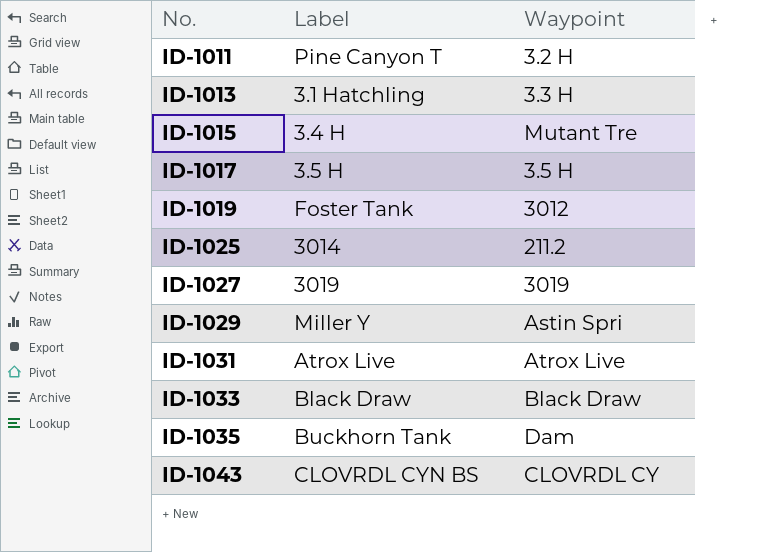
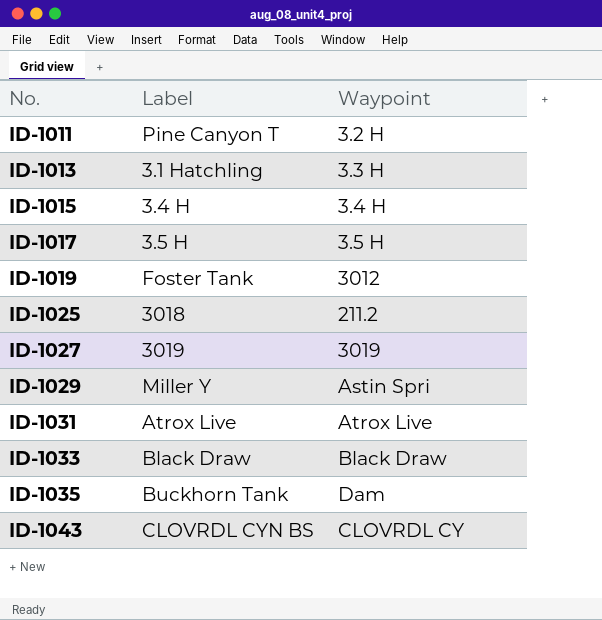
ID-1015 | Waypoint: Mutant Tre -> 3.4 H
ID-1025 | Label: 3014 -> 3018

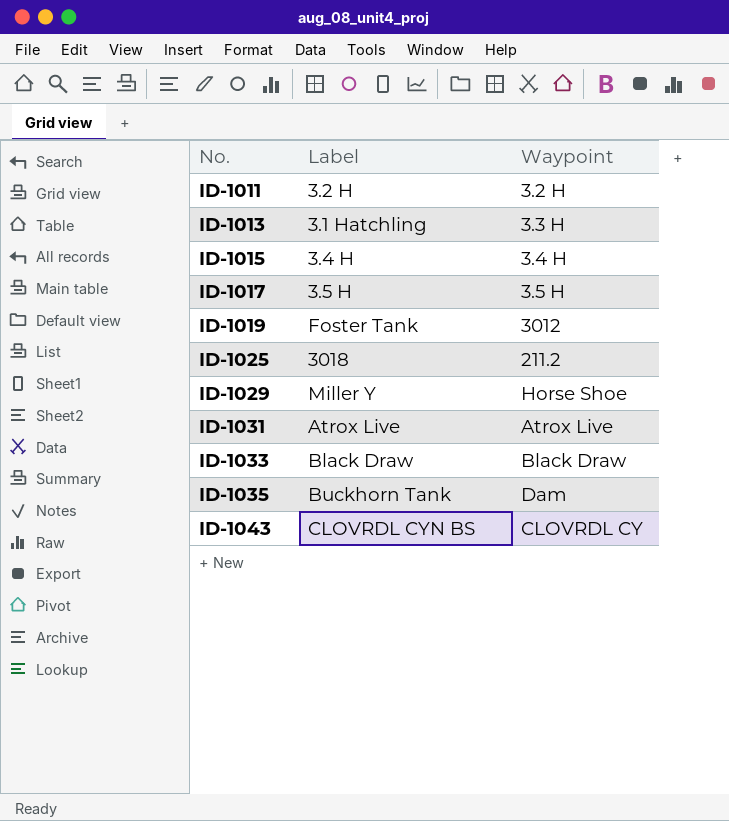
row ID-1027: 3019 | 3019 -> none
ID-1011 | Label: Pine Canyon T -> 3.2 H
ID-1029 | Waypoint: Astin Spri -> Horse Shoe

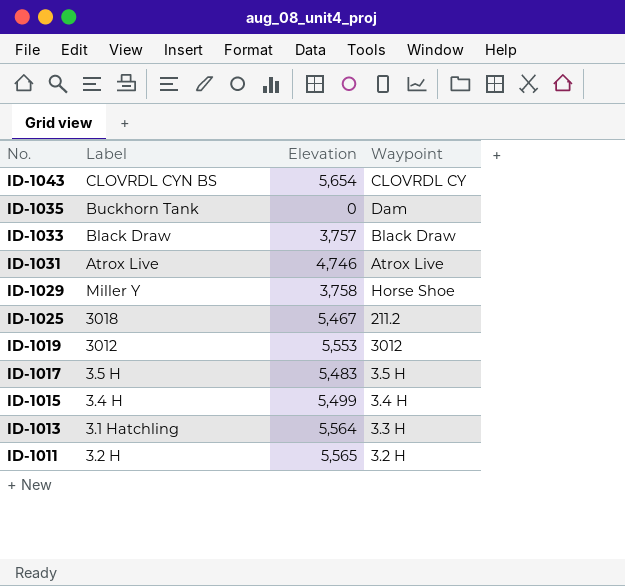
row order: No. ascending -> No. descending
column Elevation | position: none -> 3
ID-1019 | Label: Foster Tank -> 3012

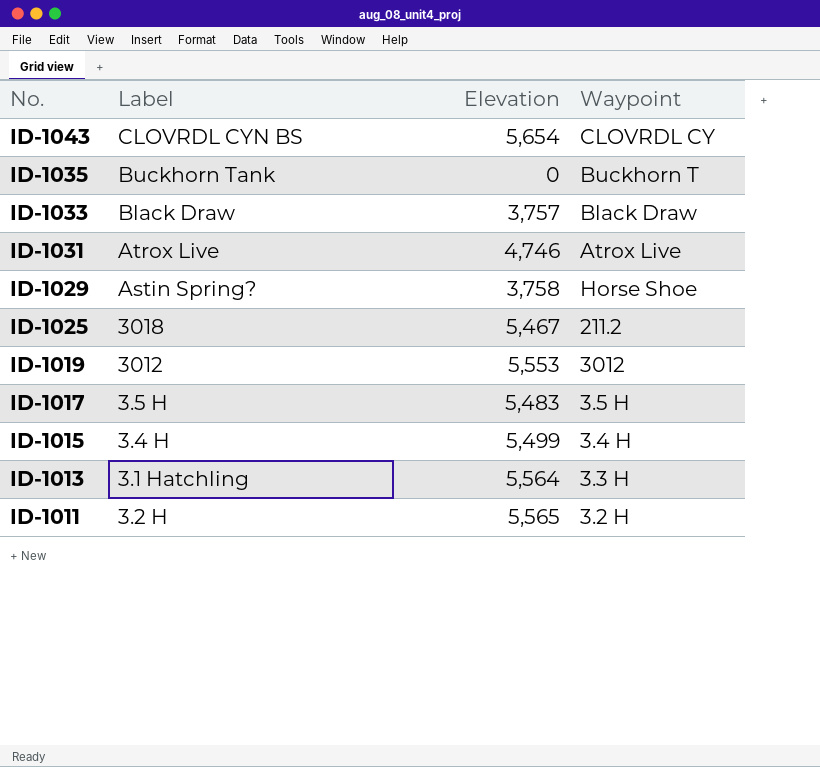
ID-1035 | Waypoint: Dam -> Buckhorn T
ID-1029 | Label: Miller Y -> Astin Spring?

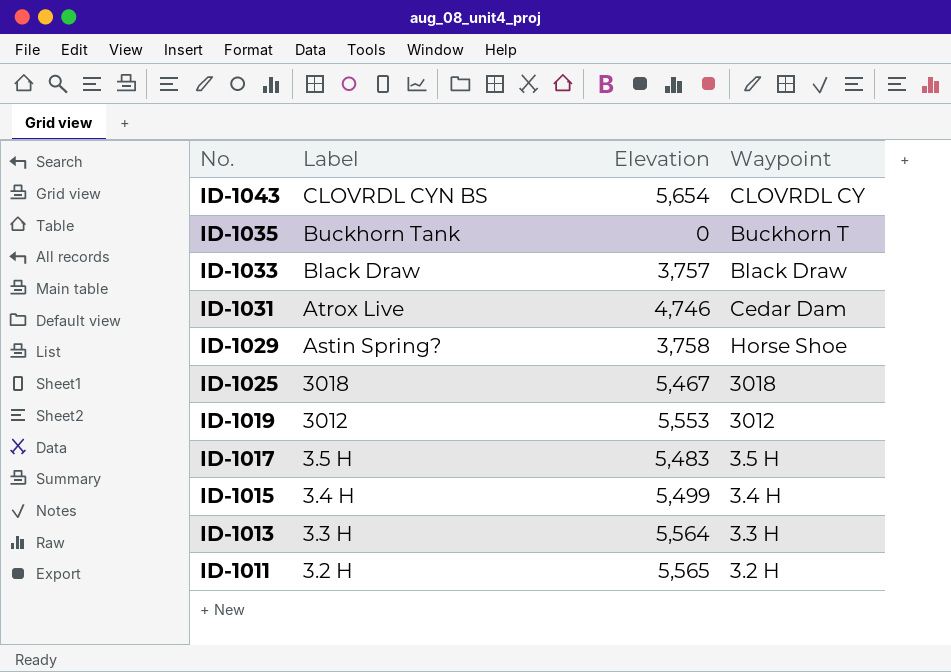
ID-1031 | Waypoint: Atrox Live -> Cedar Dam
ID-1025 | Waypoint: 211.2 -> 3018
ID-1013 | Label: 3.1 Hatchling -> 3.3 H

